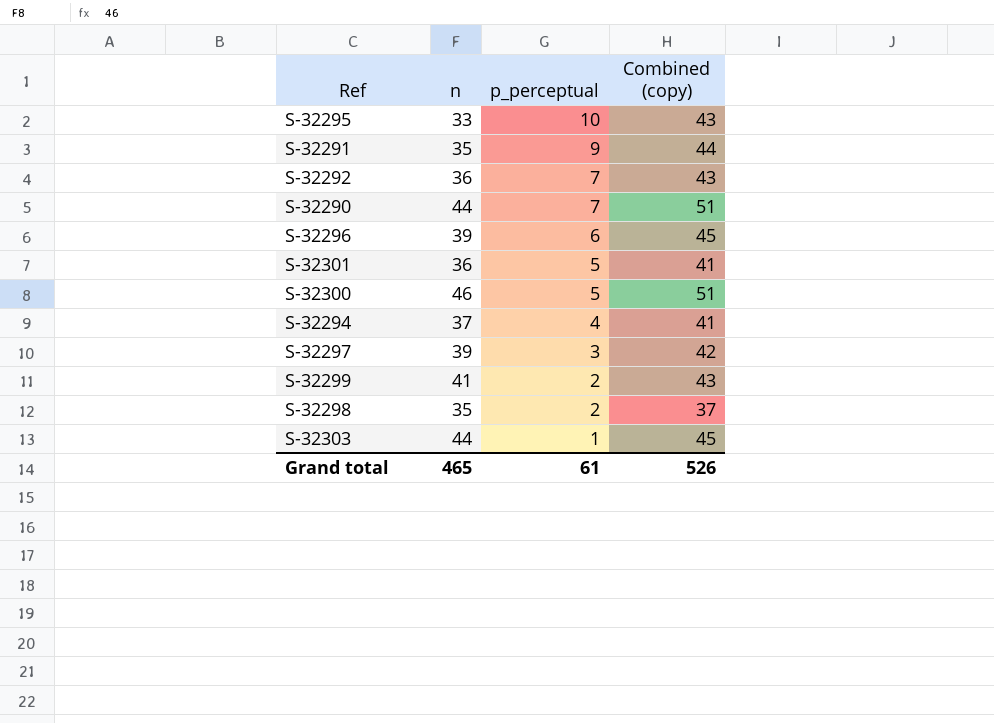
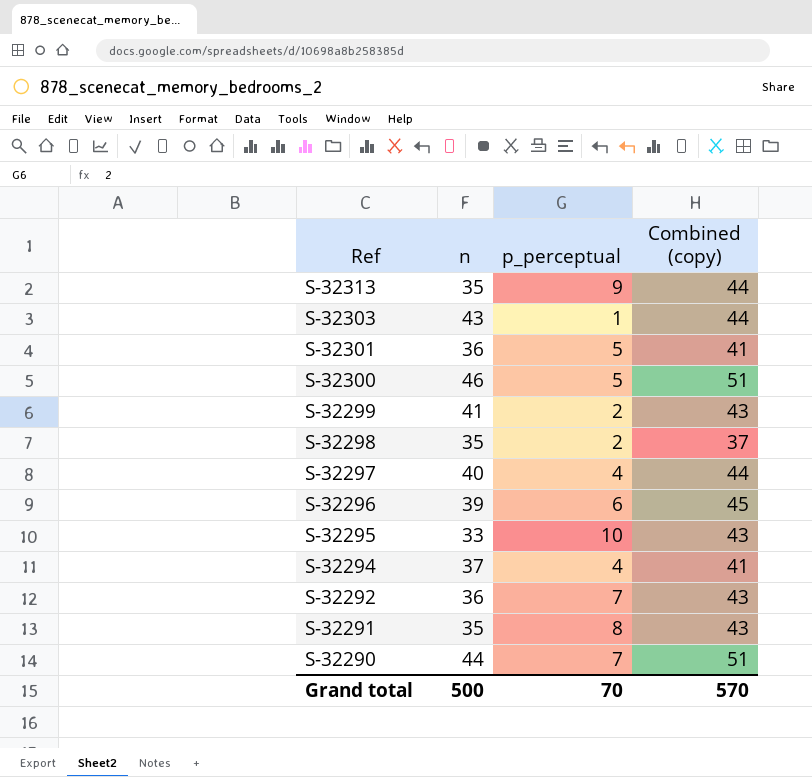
row order: p_perceptual descending -> Ref descending
row S-32313: none -> 35 | 9 | 44
S-32303 | n: 44 -> 43
S-32303 | Combined (copy): 45 -> 44
S-32297 | n: 39 -> 40
S-32297 | p_perceptual: 3 -> 4
S-32297 | Combined (copy): 42 -> 44
S-32291 | p_perceptual: 9 -> 8
S-32291 | Combined (copy): 44 -> 43
Grand total | n: 465 -> 500
Grand total | p_perceptual: 61 -> 70
Grand total | Combined (copy): 526 -> 570

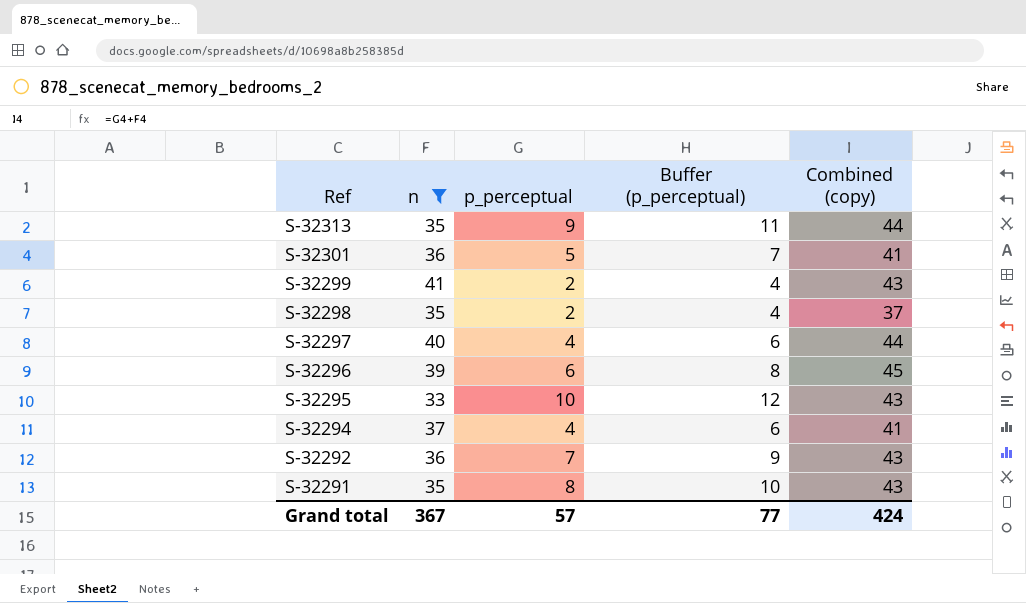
filter: none -> n <= 41
column Buffer (p_perceptual) | formula: none -> [p_perceptual] + 2
Grand total | n: 500 -> 367
Grand total | p_perceptual: 70 -> 57
Grand total | Combined (copy): 570 -> 424

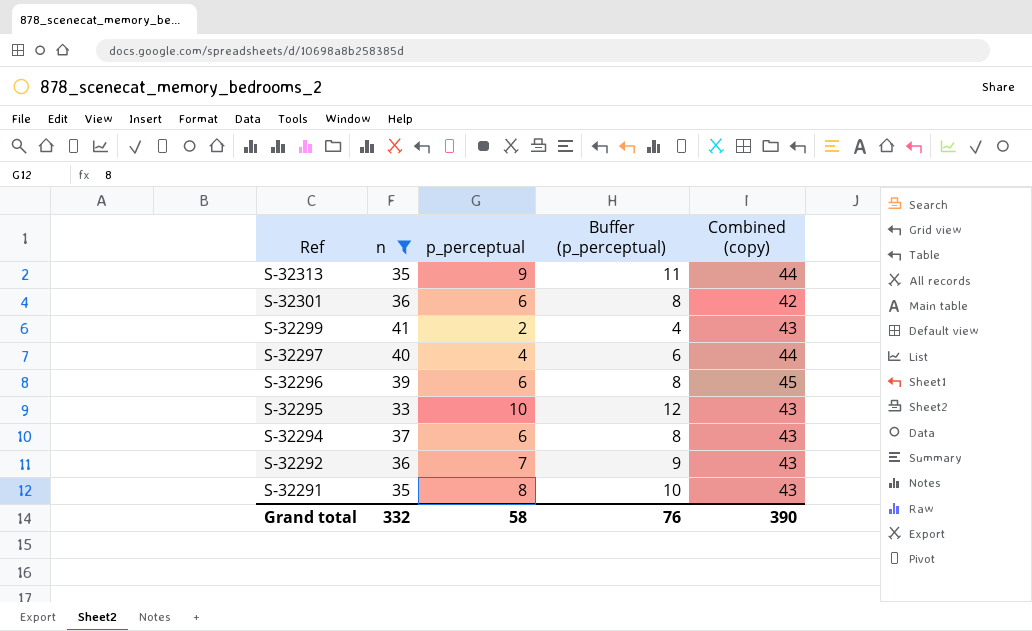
row S-32298: 35 | 2 | 4 | 37 -> none
S-32301 | p_perceptual: 5 -> 6
S-32301 | Buffer (p_perceptual): 7 -> 8
S-32301 | Combined (copy): 41 -> 42
S-32294 | p_perceptual: 4 -> 6
S-32294 | Buffer (p_perceptual): 6 -> 8
S-32294 | Combined (copy): 41 -> 43
Grand total | n: 367 -> 332
Grand total | p_perceptual: 57 -> 58
Grand total | Buffer (p_perceptual): 77 -> 76
Grand total | Combined (copy): 424 -> 390

